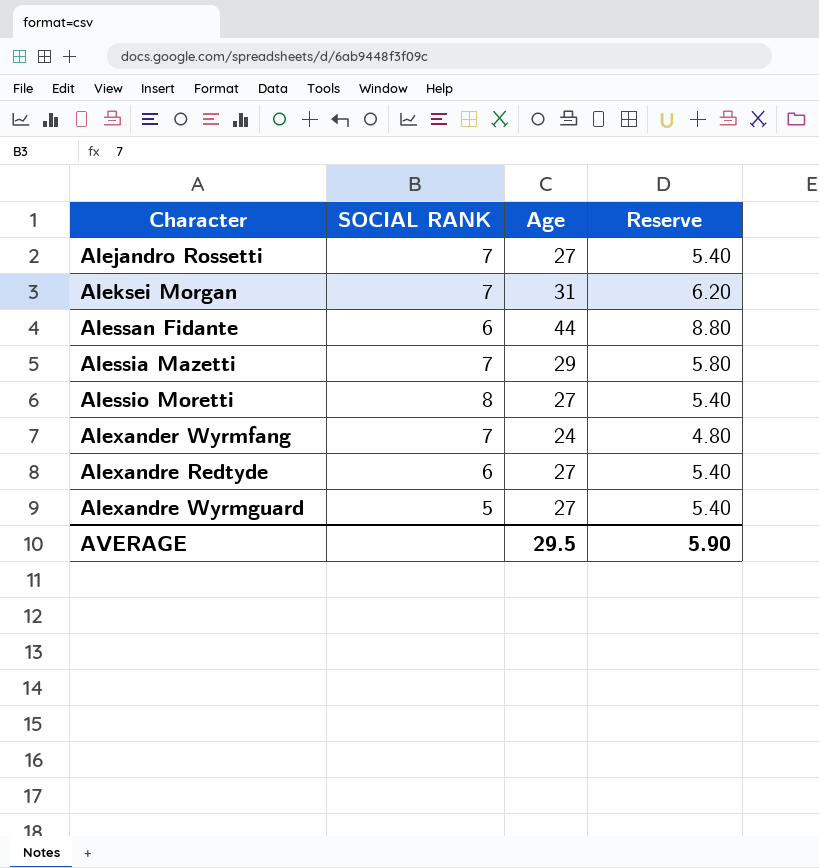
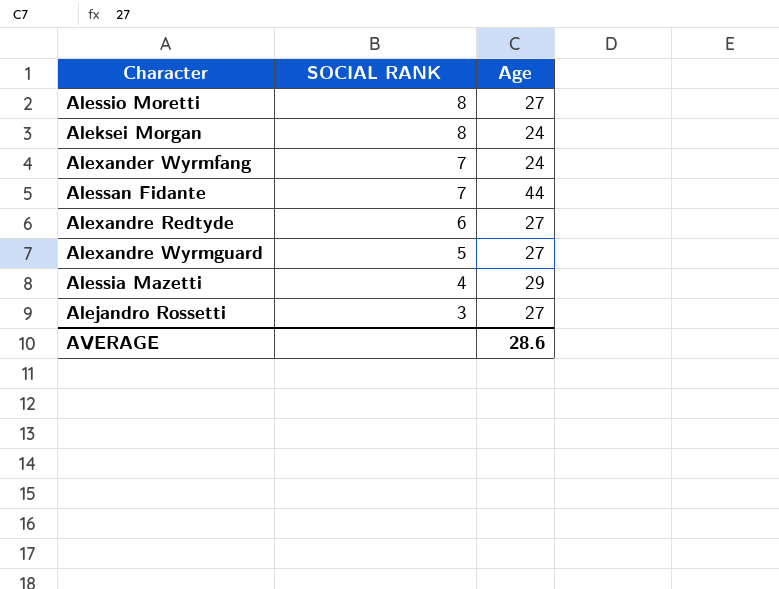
row order: Character ascending -> SOCIAL RANK descending
column Reserve | formula: [Age] * 0.2 -> none
Aleksei Morgan | SOCIAL RANK: 7 -> 8
Aleksei Morgan | Age: 31 -> 24
Alessan Fidante | SOCIAL RANK: 6 -> 7
Alessia Mazetti | SOCIAL RANK: 7 -> 4
Alejandro Rossetti | SOCIAL RANK: 7 -> 3
AVERAGE | Age: 29.5 -> 28.6

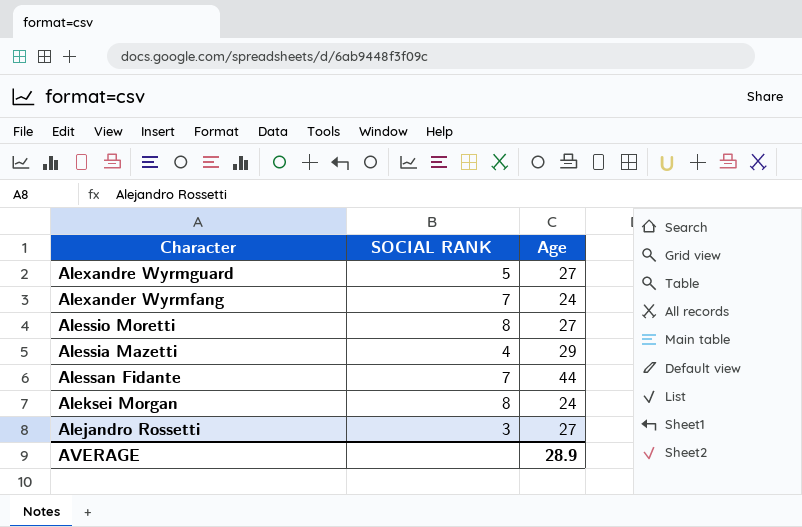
row order: SOCIAL RANK descending -> Character descending
row Alexandre Redtyde: 6 | 27 -> none
AVERAGE | Age: 28.6 -> 28.9

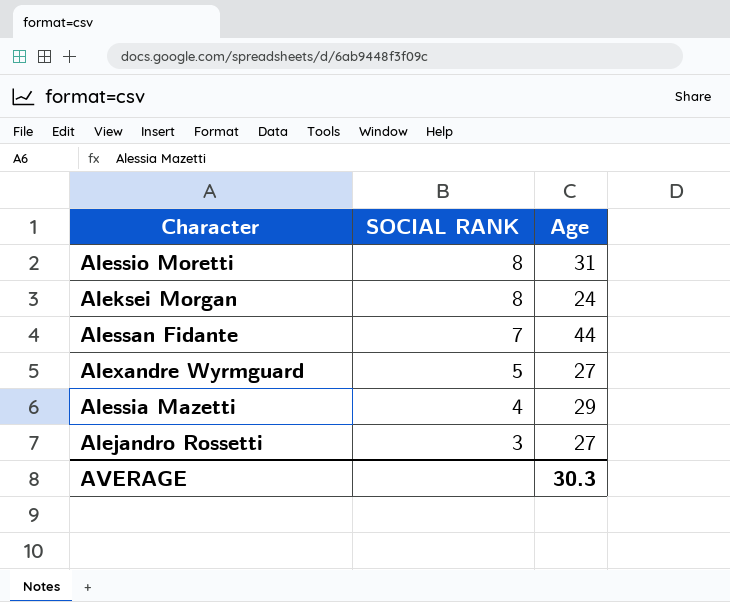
row order: Character descending -> SOCIAL RANK descending
row Alexander Wyrmfang: 7 | 24 -> none
Alessio Moretti | Age: 27 -> 31
AVERAGE | Age: 28.9 -> 30.3

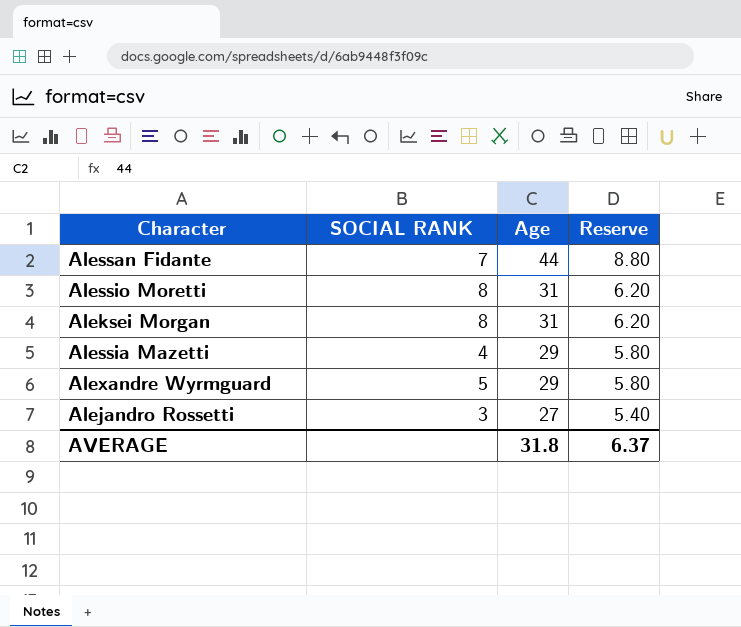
row order: SOCIAL RANK descending -> Age descending
column Reserve | formula: none -> [Age] * 0.2
Aleksei Morgan | Age: 24 -> 31
Alexandre Wyrmguard | Age: 27 -> 29
AVERAGE | Age: 30.3 -> 31.8

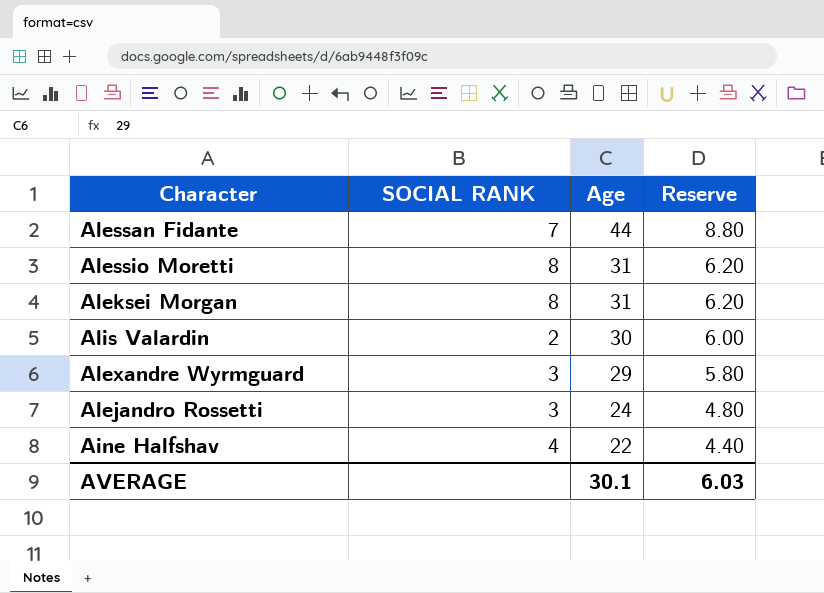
row Alessia Mazetti: 4 | 29 | 5.80 -> none
row Alis Valardin: none -> 2 | 30 | 6.00
Alexandre Wyrmguard | SOCIAL RANK: 5 -> 3
Alejandro Rossetti | Age: 27 -> 24
Alejandro Rossetti | Reserve: 5.40 -> 4.80
row Aine Halfshav: none -> 4 | 22 | 4.40
AVERAGE | Age: 31.8 -> 30.1
AVERAGE | Reserve: 6.37 -> 6.03

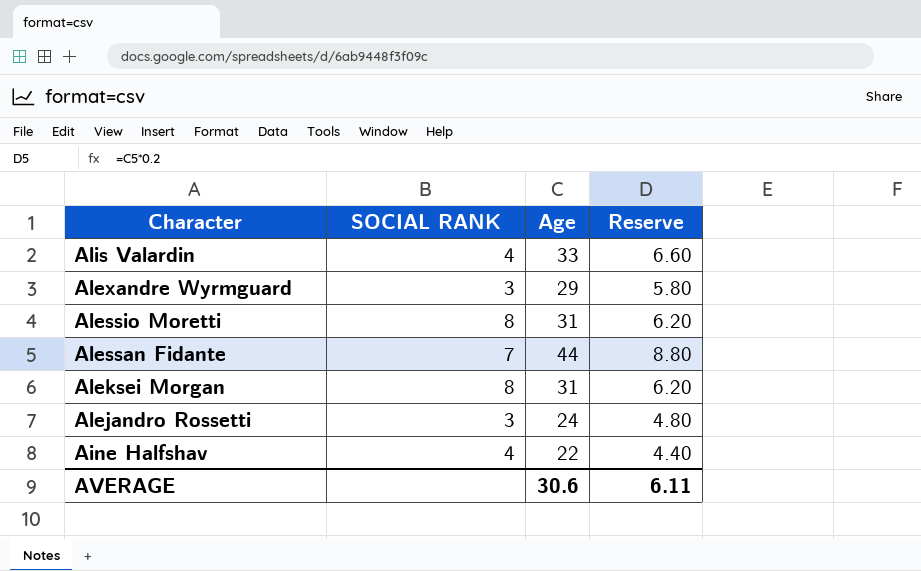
row order: Age descending -> Character descending
Alis Valardin | SOCIAL RANK: 2 -> 4
Alis Valardin | Age: 30 -> 33
Alis Valardin | Reserve: 6.00 -> 6.60
AVERAGE | Age: 30.1 -> 30.6
AVERAGE | Reserve: 6.03 -> 6.11

